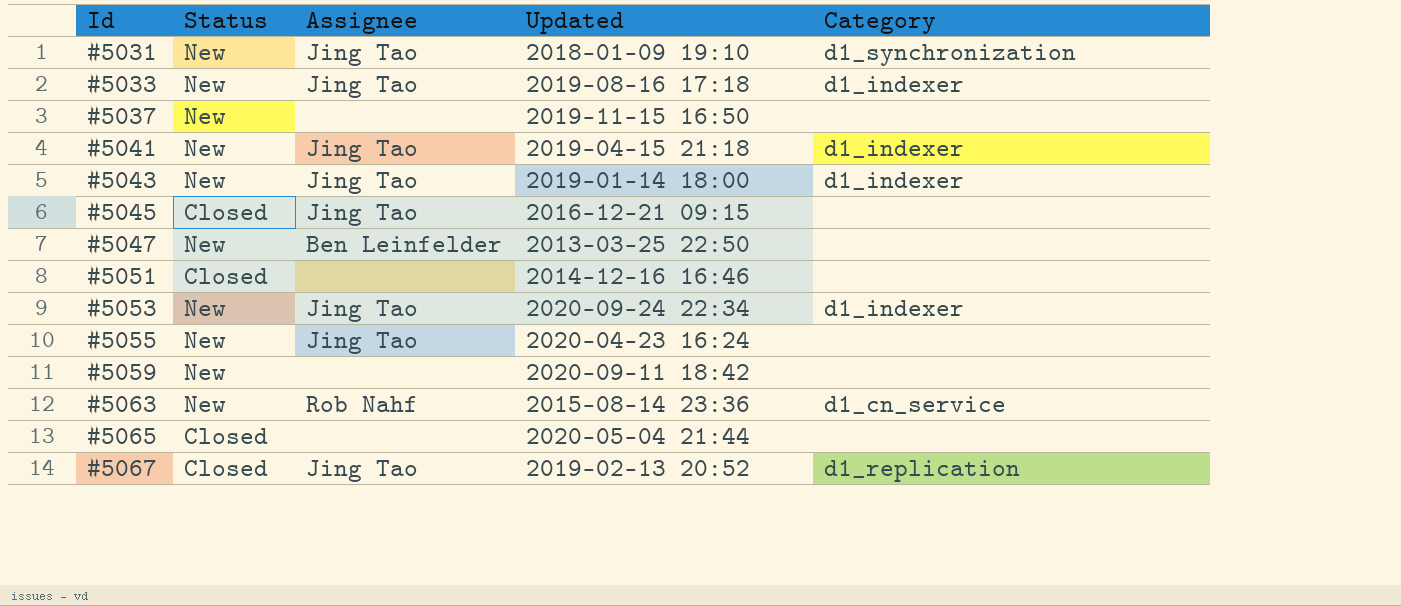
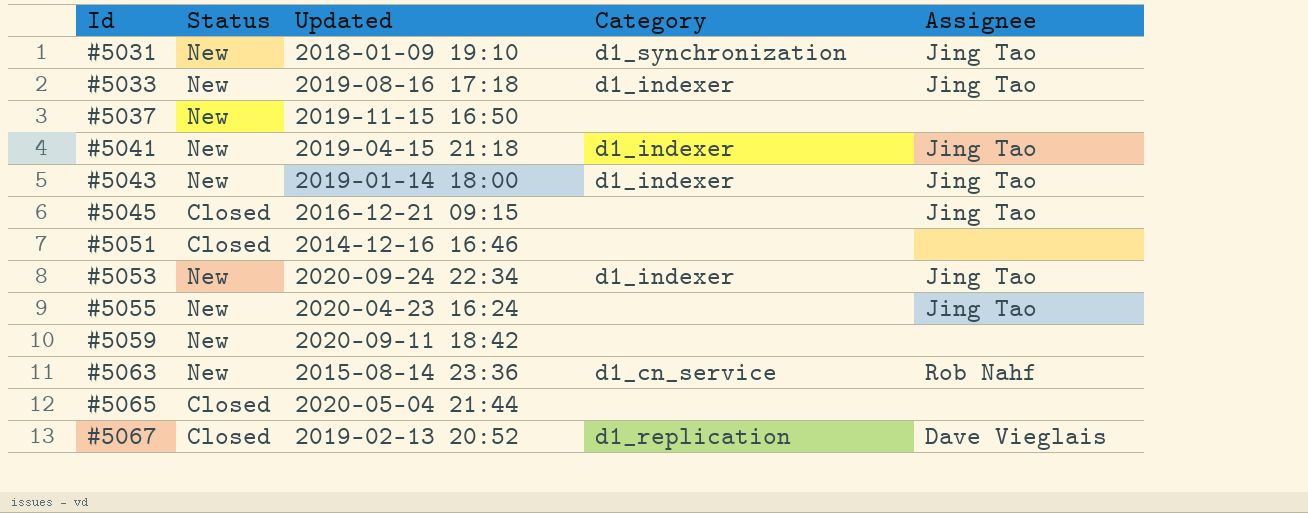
column Assignee | position: 3 -> 5
row #5047: New | Ben Leinfelder | 2013-03-25 22:50 | none -> none
#5067 | Assignee: Jing Tao -> Dave Vieglais

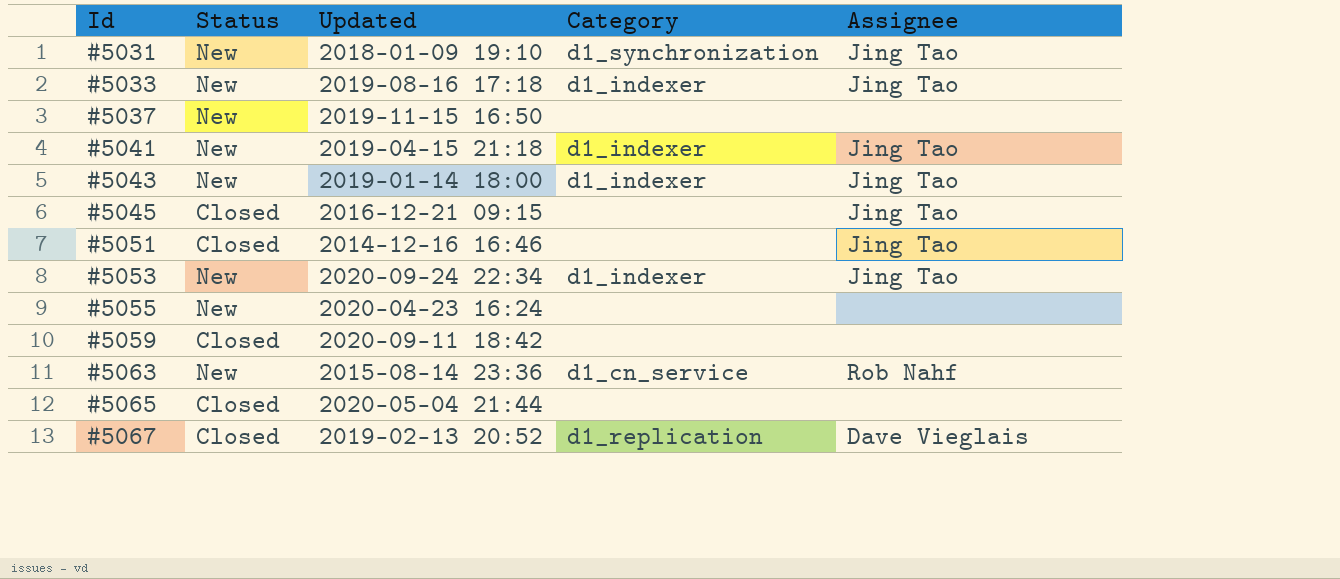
#5051 | Assignee: none -> Jing Tao
#5055 | Assignee: Jing Tao -> none
#5059 | Status: New -> Closed

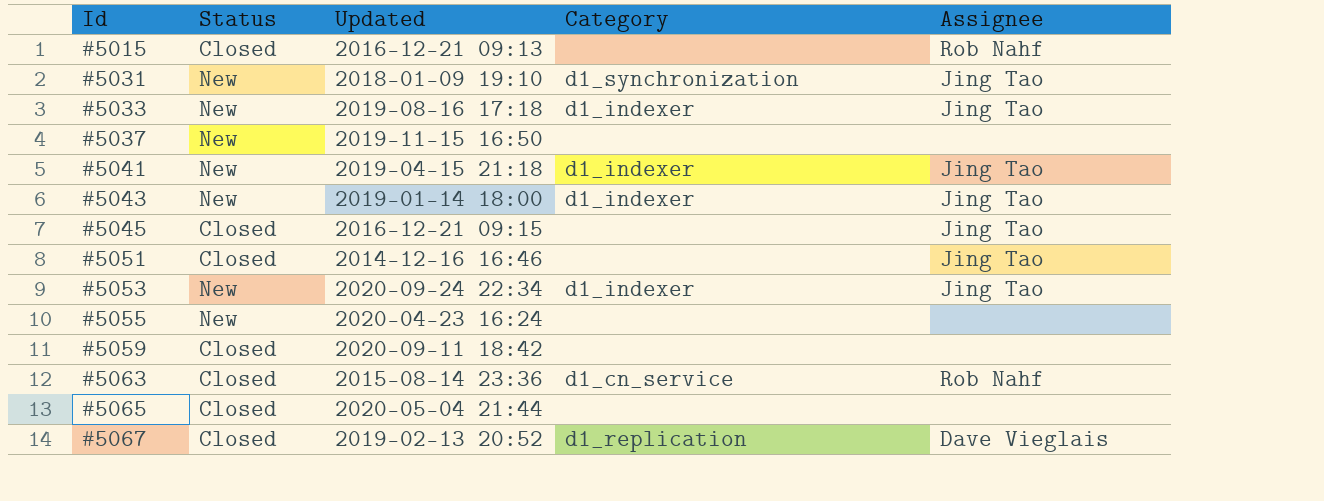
row #5015: none -> Closed | 2016-12-21 09:13 | none | Rob Nahf
#5063 | Status: New -> Closed

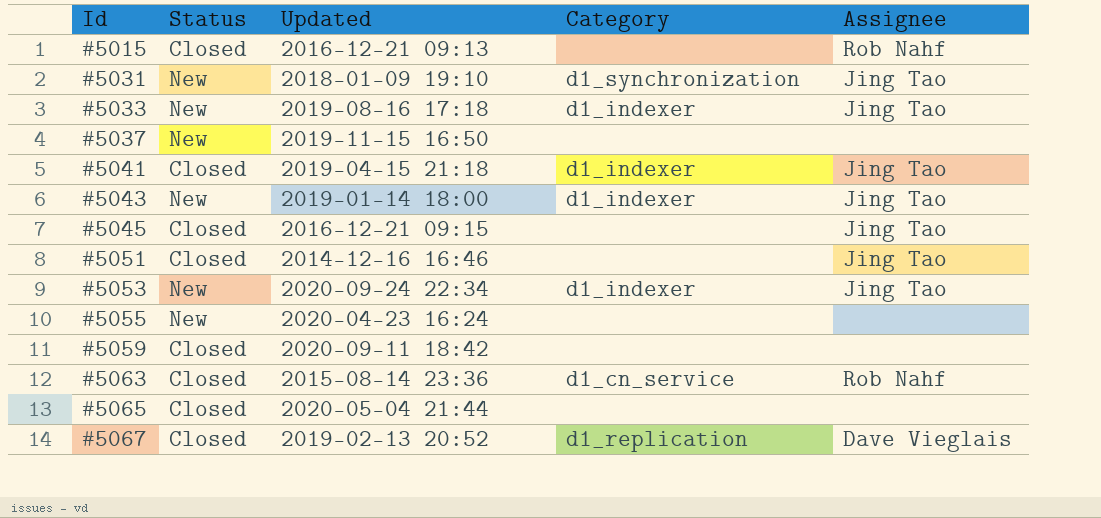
#5041 | Status: New -> Closed

